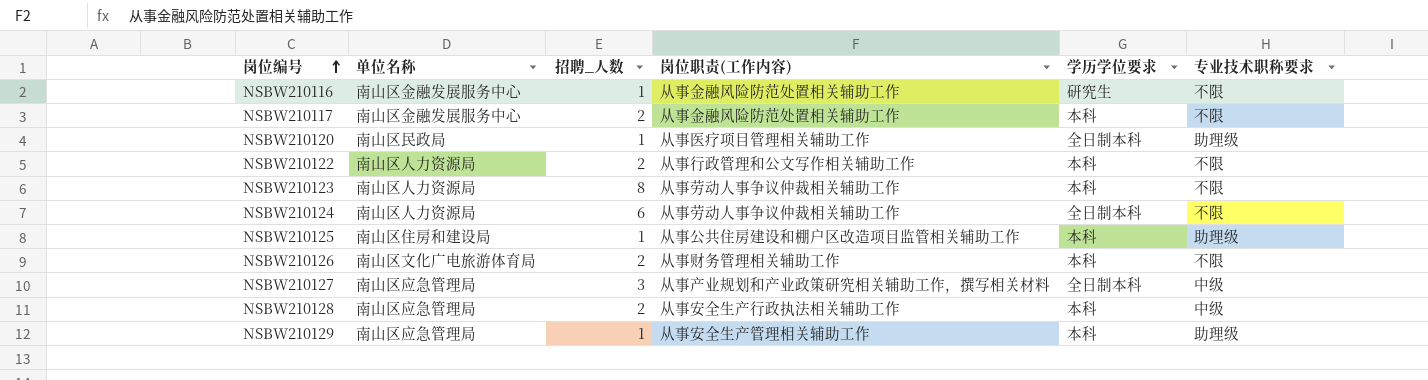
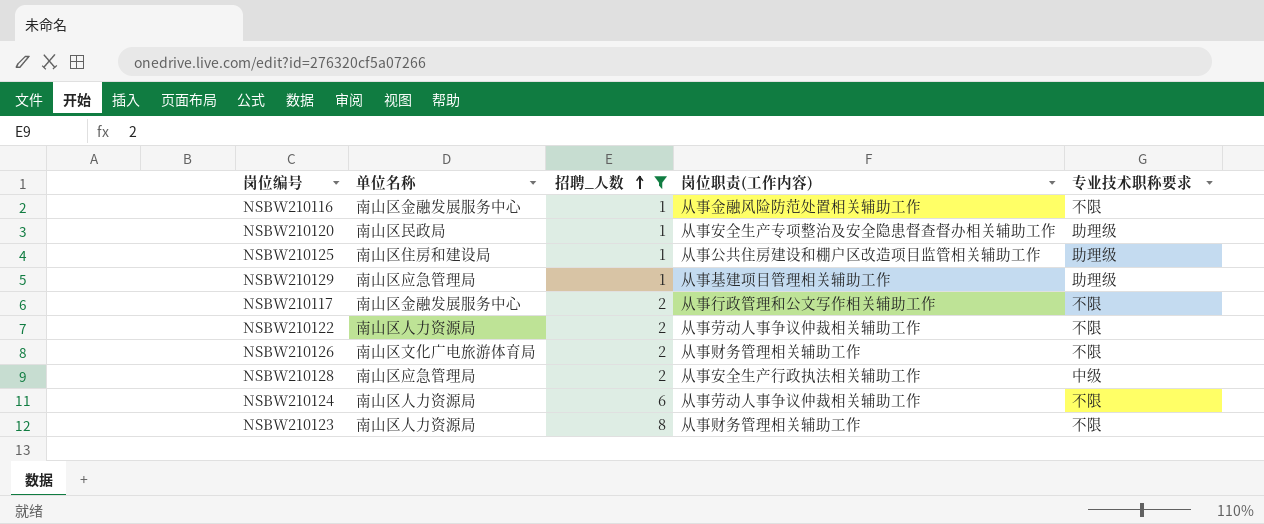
filter: none -> 招聘_人数 != 3
row order: 岗位编号 ascending -> 招聘_人数 ascending
column 学历学位要求 | position: 5 -> none
NSBW210120 | 岗位职责(工作内容): 从事医疗项目管理相关辅助工作 -> 从事安全生产专项整治及安全隐患督查督办相关辅助工作
NSBW210129 | 岗位职责(工作内容): 从事安全生产管理相关辅助工作 -> 从事基建项目管理相关辅助工作
NSBW210117 | 岗位职责(工作内容): 从事金融风险防范处置相关辅助工作 -> 从事行政管理和公文写作相关辅助工作
NSBW210122 | 岗位职责(工作内容): 从事行政管理和公文写作相关辅助工作 -> 从事劳动人事争议仲裁相关辅助工作
NSBW210123 | 岗位职责(工作内容): 从事劳动人事争议仲裁相关辅助工作 -> 从事财务管理相关辅助工作

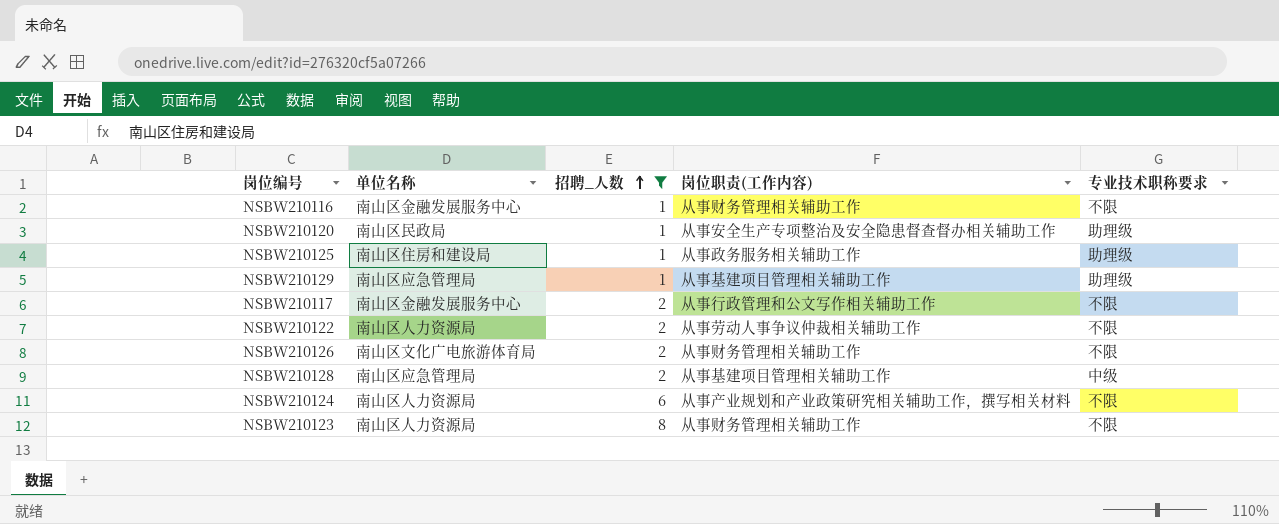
NSBW210116 | 岗位职责(工作内容): 从事金融风险防范处置相关辅助工作 -> 从事财务管理相关辅助工作
NSBW210125 | 岗位职责(工作内容): 从事公共住房建设和棚户区改造项目监管相关辅助工作 -> 从事政务服务相关辅助工作
NSBW210128 | 岗位职责(工作内容): 从事安全生产行政执法相关辅助工作 -> 从事基建项目管理相关辅助工作
NSBW210124 | 岗位职责(工作内容): 从事劳动人事争议仲裁相关辅助工作 -> 从事产业规划和产业政策研究相关辅助工作，撰写相关材料

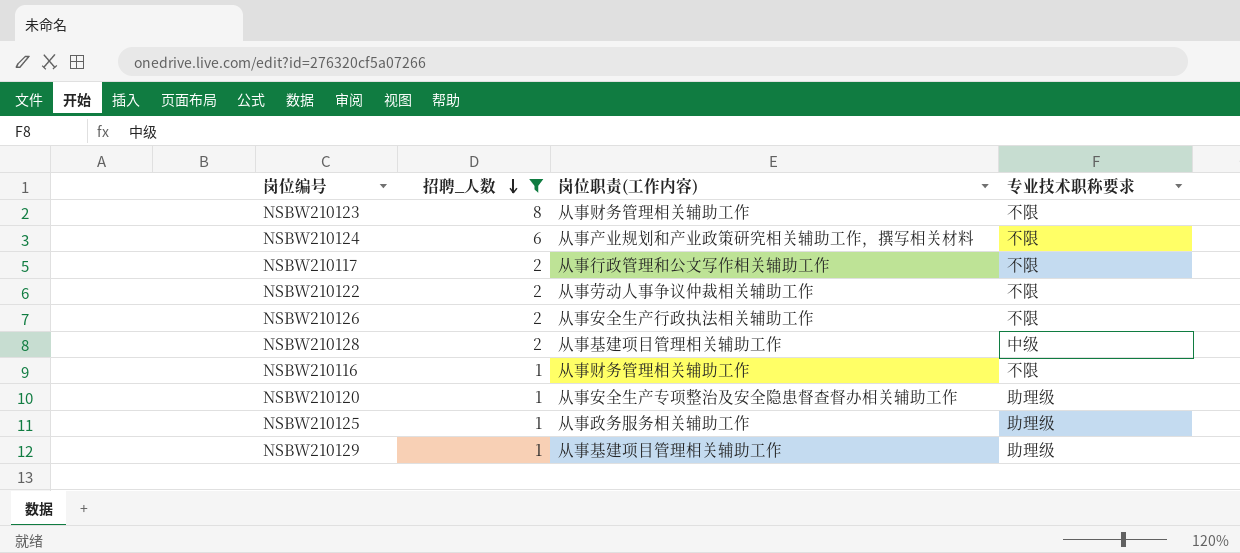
row order: 招聘_人数 ascending -> 招聘_人数 descending
column 单位名称 | position: 2 -> none
NSBW210126 | 岗位职责(工作内容): 从事财务管理相关辅助工作 -> 从事安全生产行政执法相关辅助工作

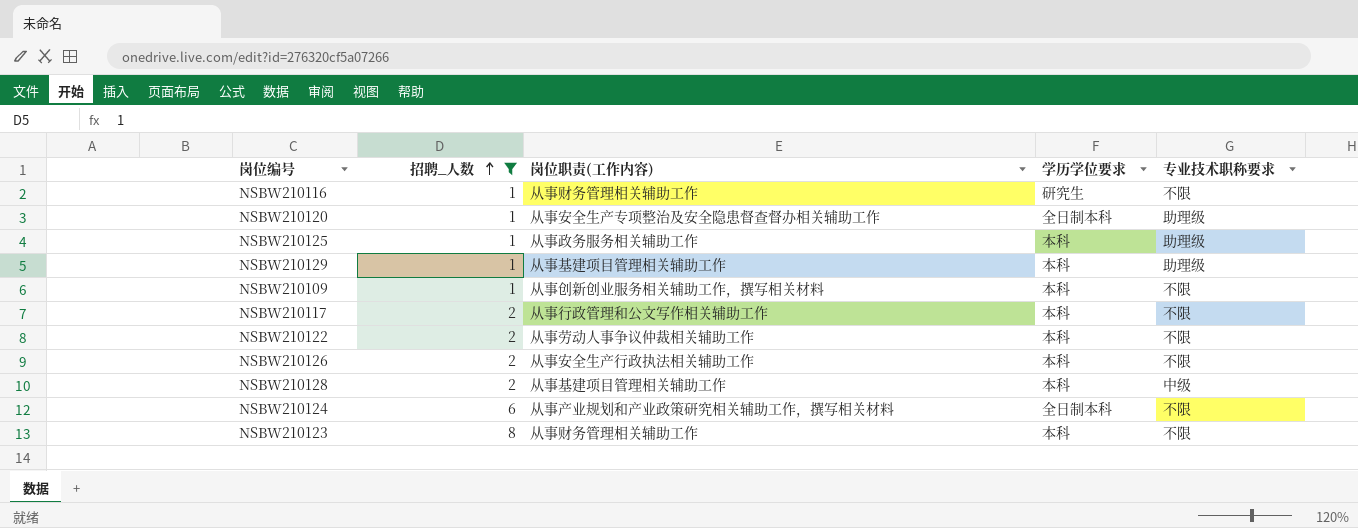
row order: 招聘_人数 descending -> 招聘_人数 ascending
column 学历学位要求 | position: none -> 4
row NSBW210109: none -> 1 | 从事创新创业服务相关辅助工作，撰写相关材料 | 本科 | 不限

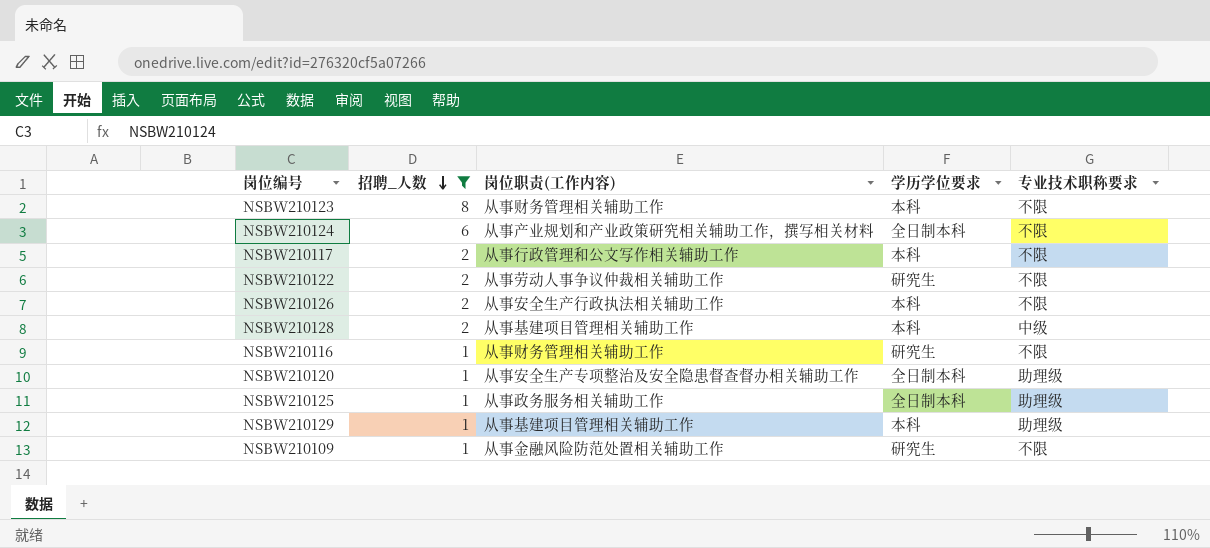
row order: 招聘_人数 ascending -> 招聘_人数 descending
NSBW210122 | 学历学位要求: 本科 -> 研究生
NSBW210125 | 学历学位要求: 本科 -> 全日制本科
NSBW210109 | 岗位职责(工作内容): 从事创新创业服务相关辅助工作，撰写相关材料 -> 从事金融风险防范处置相关辅助工作
NSBW210109 | 学历学位要求: 本科 -> 研究生

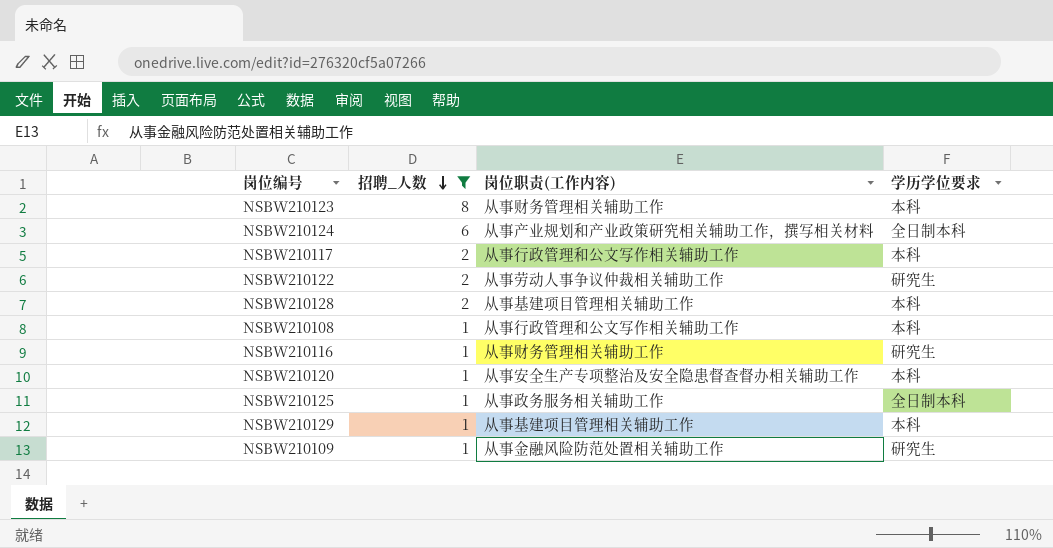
column 专业技术职称要求 | position: 5 -> none
row NSBW210126: 2 | 从事安全生产行政执法相关辅助工作 | 本科 | 不限 -> none
row NSBW210108: none -> 1 | 从事行政管理和公文写作相关辅助工作 | 本科
NSBW210120 | 学历学位要求: 全日制本科 -> 本科

